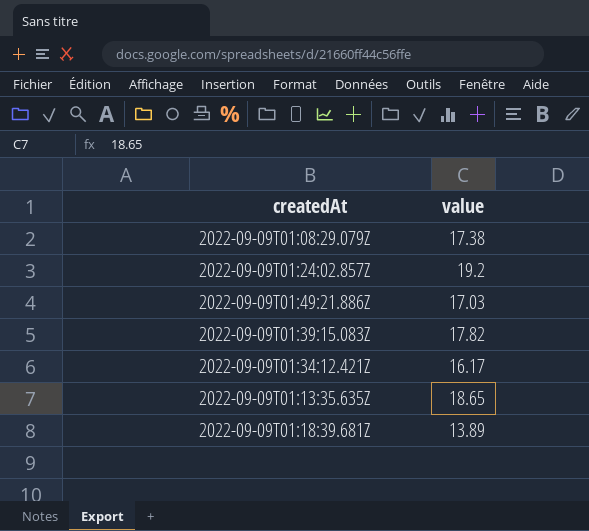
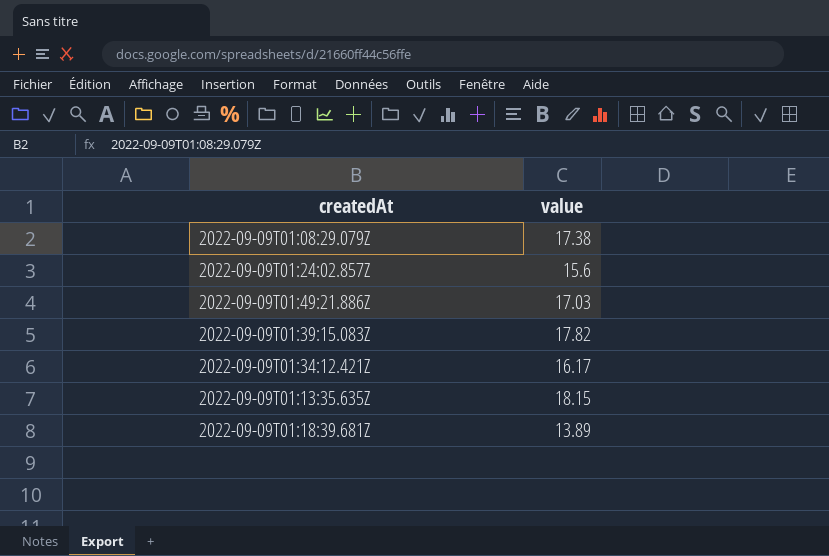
2022-09-09T01:24:02.857Z | value: 19.2 -> 15.6
2022-09-09T01:13:35.635Z | value: 18.65 -> 18.15

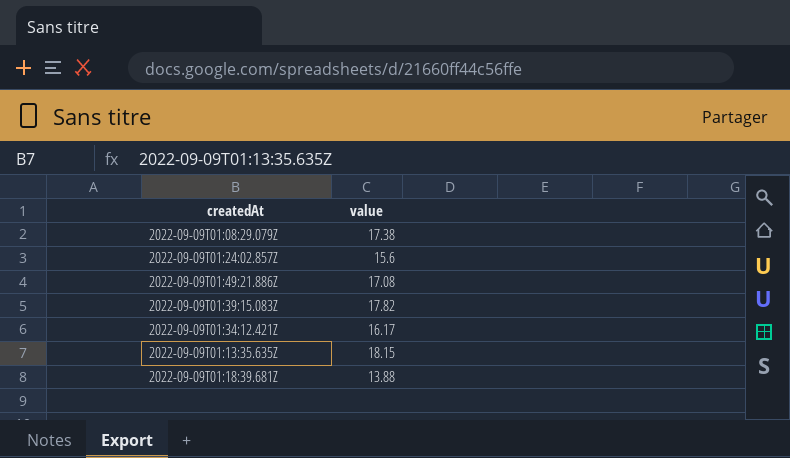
2022-09-09T01:49:21.886Z | value: 17.03 -> 17.08
2022-09-09T01:18:39.681Z | value: 13.89 -> 13.88

